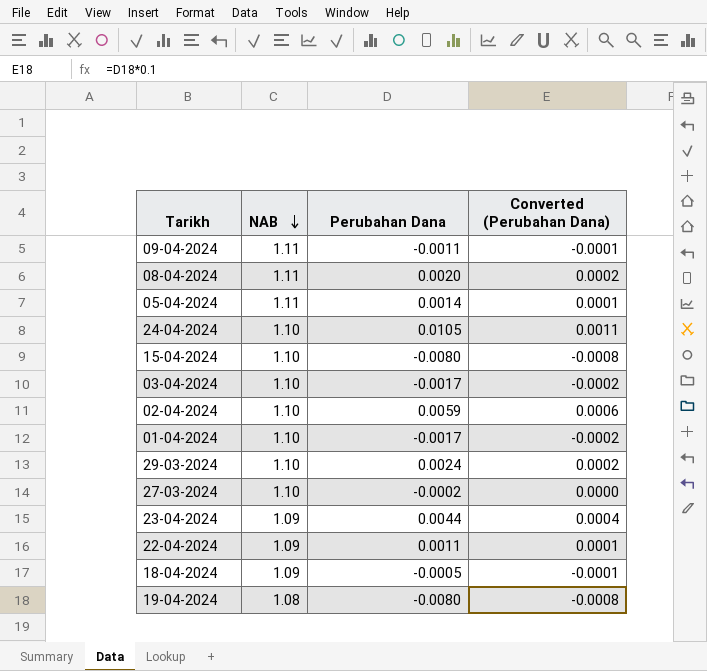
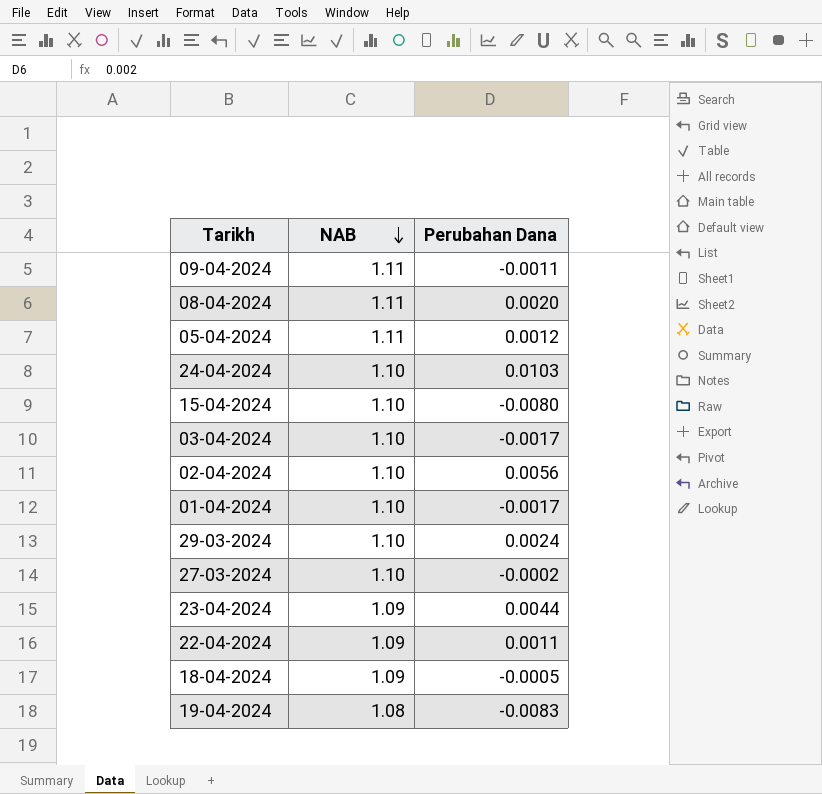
column Converted (Perubahan Dana) | formula: [Perubahan Dana] * 0.1 -> none
05-04-2024 | Perubahan Dana: 0.0014 -> 0.0012
24-04-2024 | Perubahan Dana: 0.0105 -> 0.0103
02-04-2024 | Perubahan Dana: 0.0059 -> 0.0056
19-04-2024 | Perubahan Dana: -0.0080 -> -0.0083

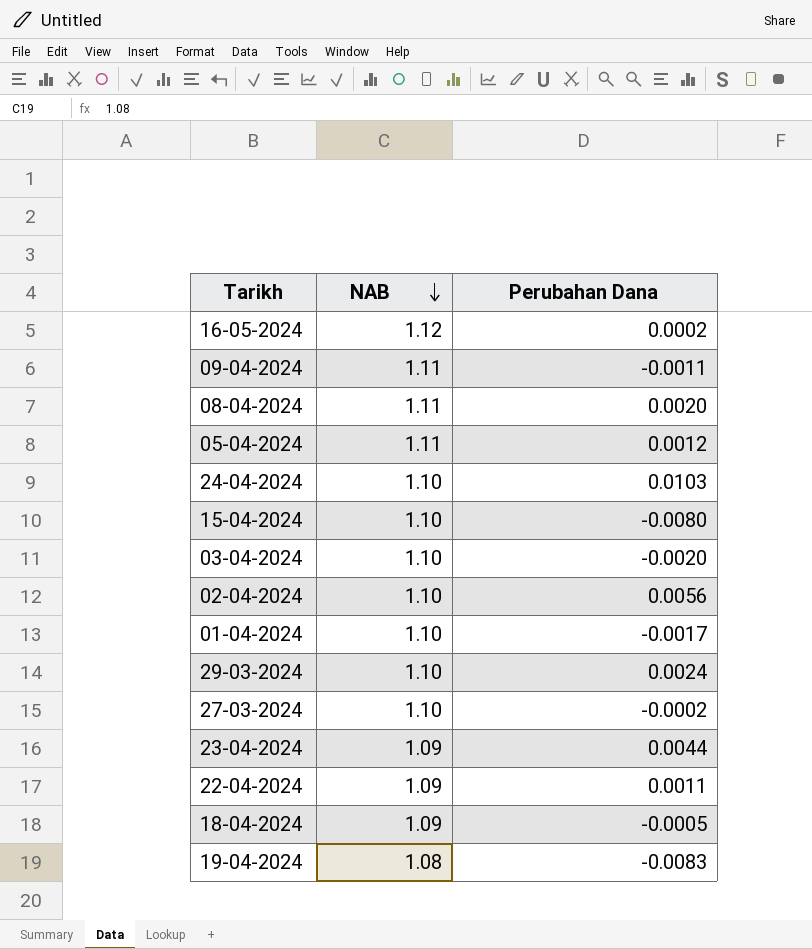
row 16-05-2024: none -> 1.12 | 0.0002
03-04-2024 | Perubahan Dana: -0.0017 -> -0.0020

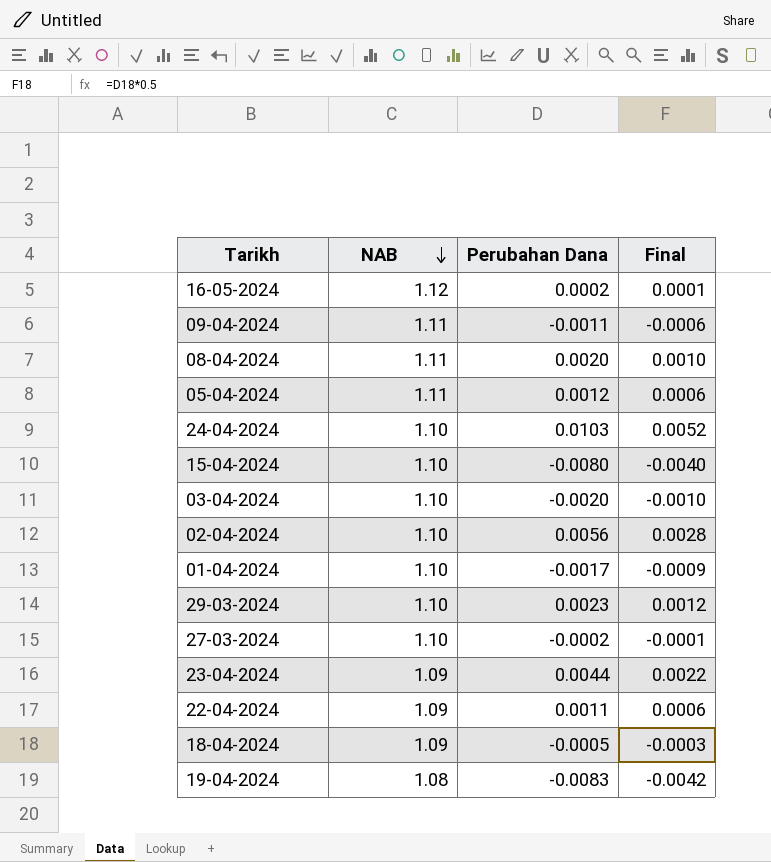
column Final | formula: none -> [Perubahan Dana] * 0.5
29-03-2024 | Perubahan Dana: 0.0024 -> 0.0023

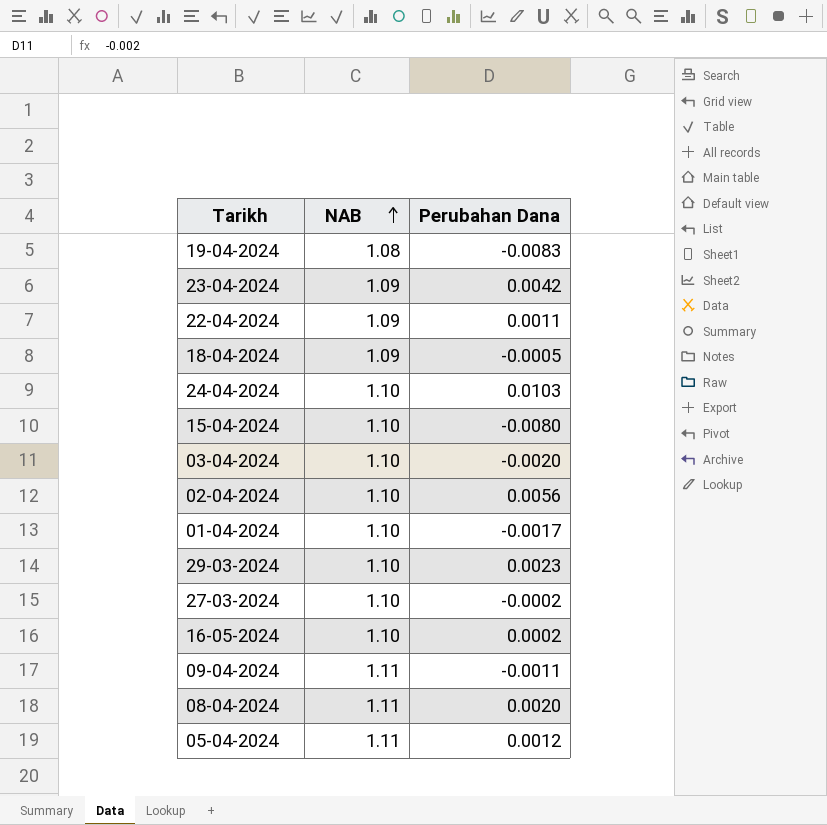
row order: NAB descending -> NAB ascending
column Final | formula: [Perubahan Dana] * 0.5 -> none
23-04-2024 | Perubahan Dana: 0.0044 -> 0.0042
16-05-2024 | NAB: 1.12 -> 1.10

